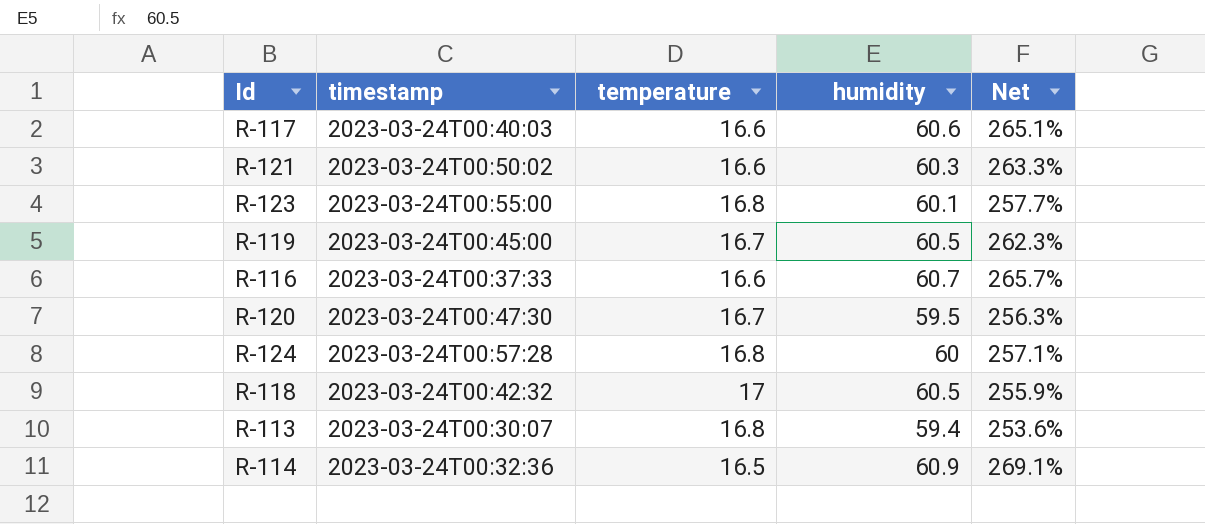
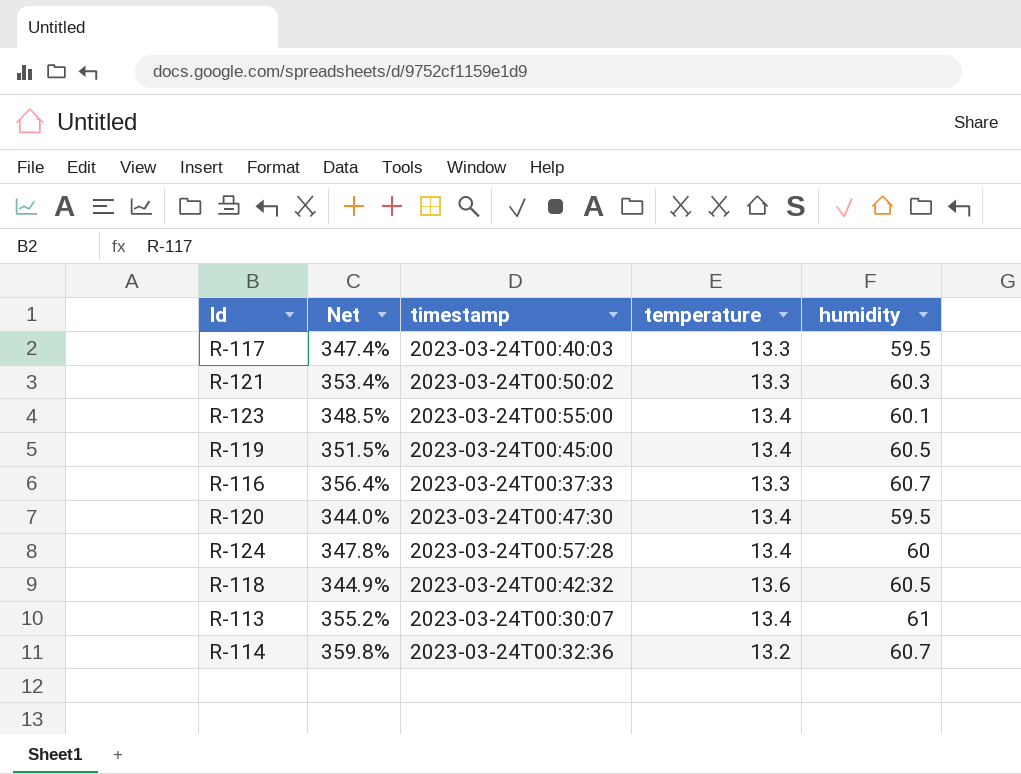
column Net | position: 5 -> 2
R-117 | Net: 265.1% -> 347.4%
R-117 | temperature: 16.6 -> 13.3
R-117 | humidity: 60.6 -> 59.5
R-121 | Net: 263.3% -> 353.4%
R-121 | temperature: 16.6 -> 13.3
R-123 | Net: 257.7% -> 348.5%
R-123 | temperature: 16.8 -> 13.4
R-119 | Net: 262.3% -> 351.5%
R-119 | temperature: 16.7 -> 13.4
R-116 | Net: 265.7% -> 356.4%
R-116 | temperature: 16.6 -> 13.3
R-120 | Net: 256.3% -> 344.0%
R-120 | temperature: 16.7 -> 13.4
R-124 | Net: 257.1% -> 347.8%
R-124 | temperature: 16.8 -> 13.4
R-118 | Net: 255.9% -> 344.9%
R-118 | temperature: 17 -> 13.6
R-113 | Net: 253.6% -> 355.2%
R-113 | temperature: 16.8 -> 13.4
R-113 | humidity: 59.4 -> 61
R-114 | Net: 269.1% -> 359.8%
R-114 | temperature: 16.5 -> 13.2
R-114 | humidity: 60.9 -> 60.7

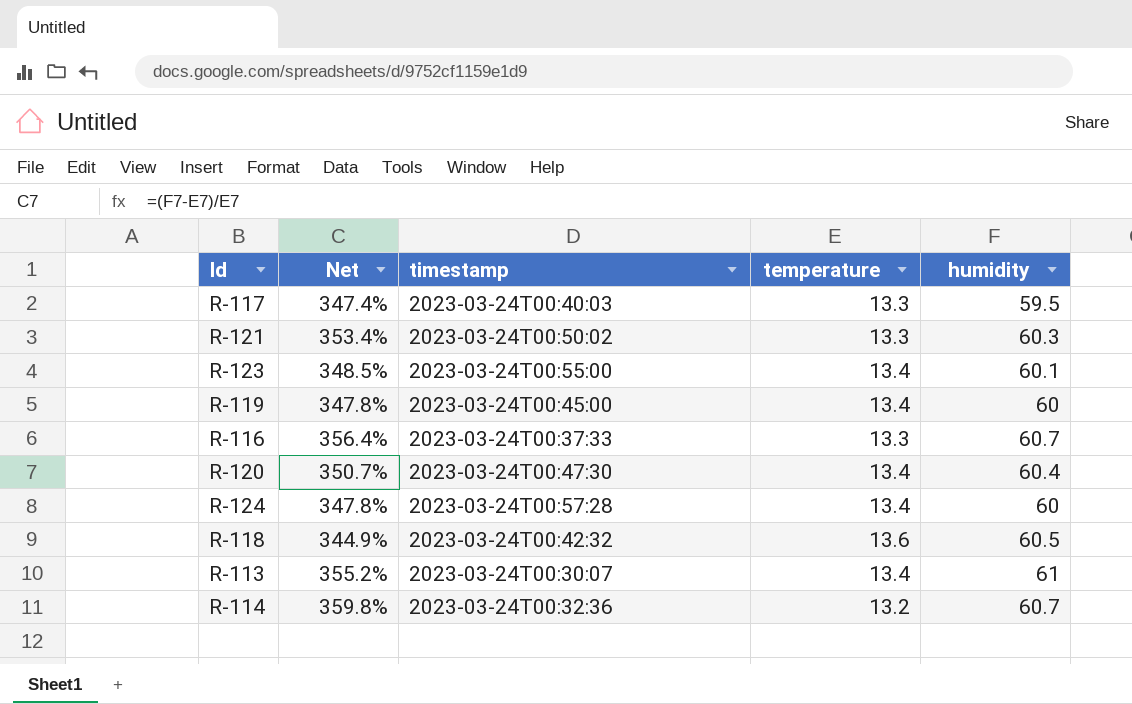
R-119 | Net: 351.5% -> 347.8%
R-119 | humidity: 60.5 -> 60
R-120 | Net: 344.0% -> 350.7%
R-120 | humidity: 59.5 -> 60.4

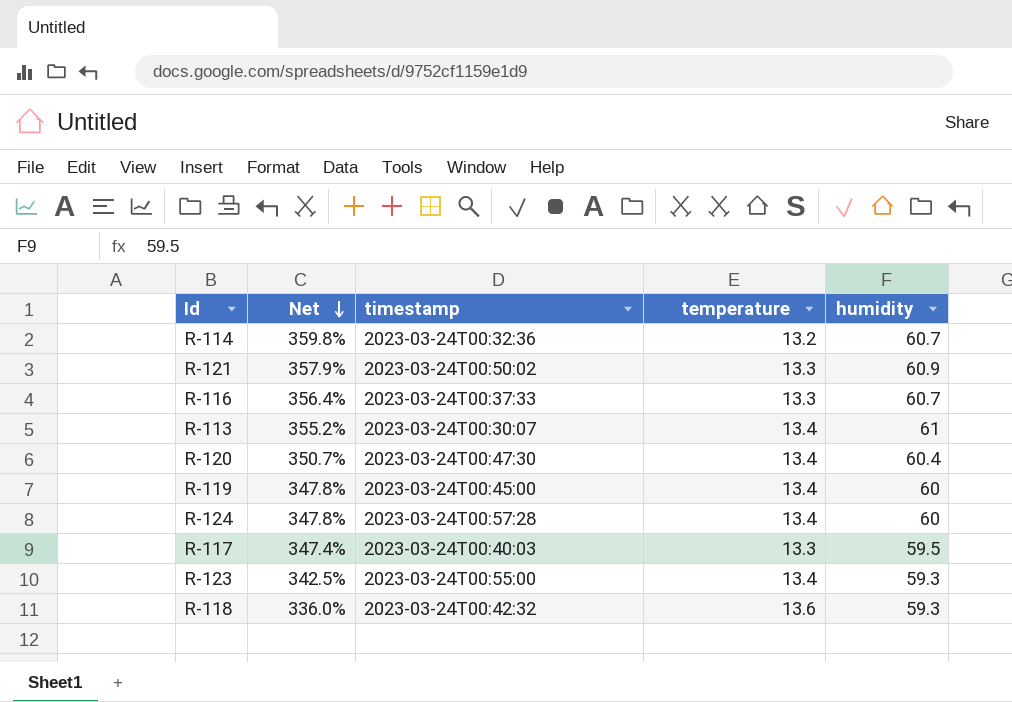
row order: none -> Net descending
R-121 | Net: 353.4% -> 357.9%
R-121 | humidity: 60.3 -> 60.9
R-123 | Net: 348.5% -> 342.5%
R-123 | humidity: 60.1 -> 59.3
R-118 | Net: 344.9% -> 336.0%
R-118 | humidity: 60.5 -> 59.3

